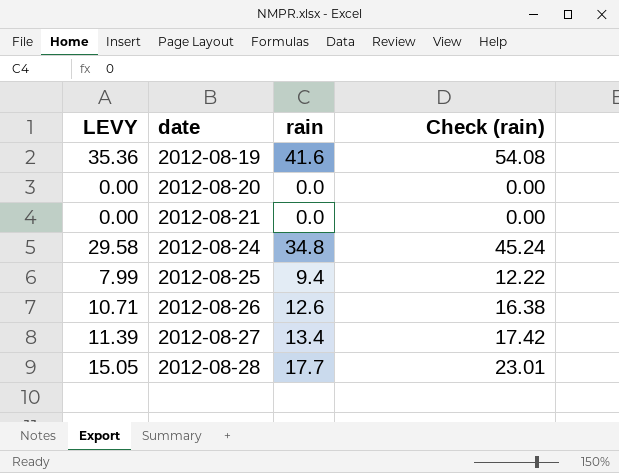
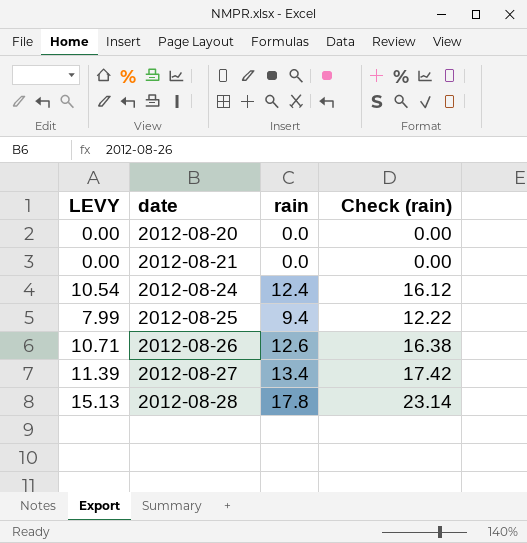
row 2012-08-19: 35.36 | 41.6 | 54.08 -> none
2012-08-24 | LEVY: 29.58 -> 10.54
2012-08-24 | rain: 34.8 -> 12.4
2012-08-24 | Check (rain): 45.24 -> 16.12
2012-08-28 | LEVY: 15.05 -> 15.13
2012-08-28 | rain: 17.7 -> 17.8
2012-08-28 | Check (rain): 23.01 -> 23.14

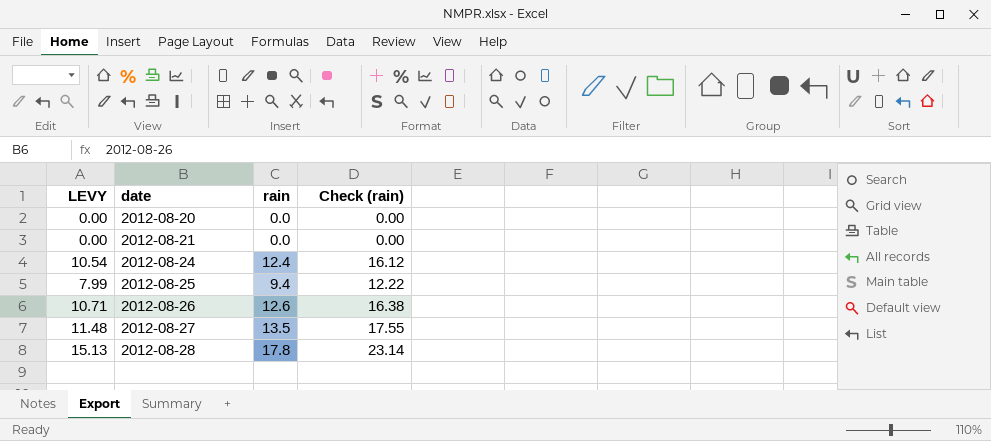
2012-08-27 | LEVY: 11.39 -> 11.48
2012-08-27 | rain: 13.4 -> 13.5
2012-08-27 | Check (rain): 17.42 -> 17.55

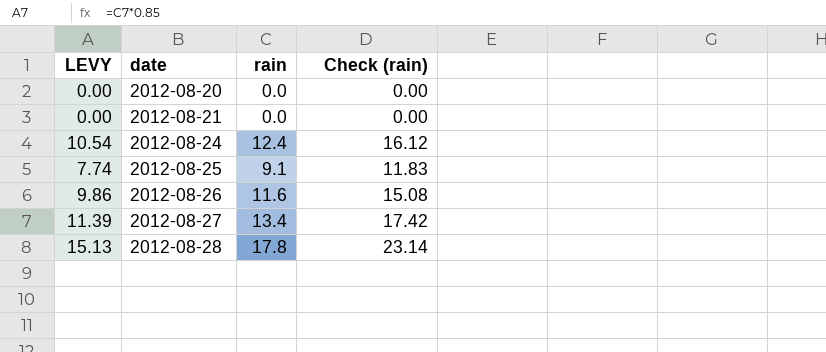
2012-08-25 | LEVY: 7.99 -> 7.74
2012-08-25 | rain: 9.4 -> 9.1
2012-08-25 | Check (rain): 12.22 -> 11.83
2012-08-26 | LEVY: 10.71 -> 9.86
2012-08-26 | rain: 12.6 -> 11.6
2012-08-26 | Check (rain): 16.38 -> 15.08
2012-08-27 | LEVY: 11.48 -> 11.39
2012-08-27 | rain: 13.5 -> 13.4
2012-08-27 | Check (rain): 17.55 -> 17.42

